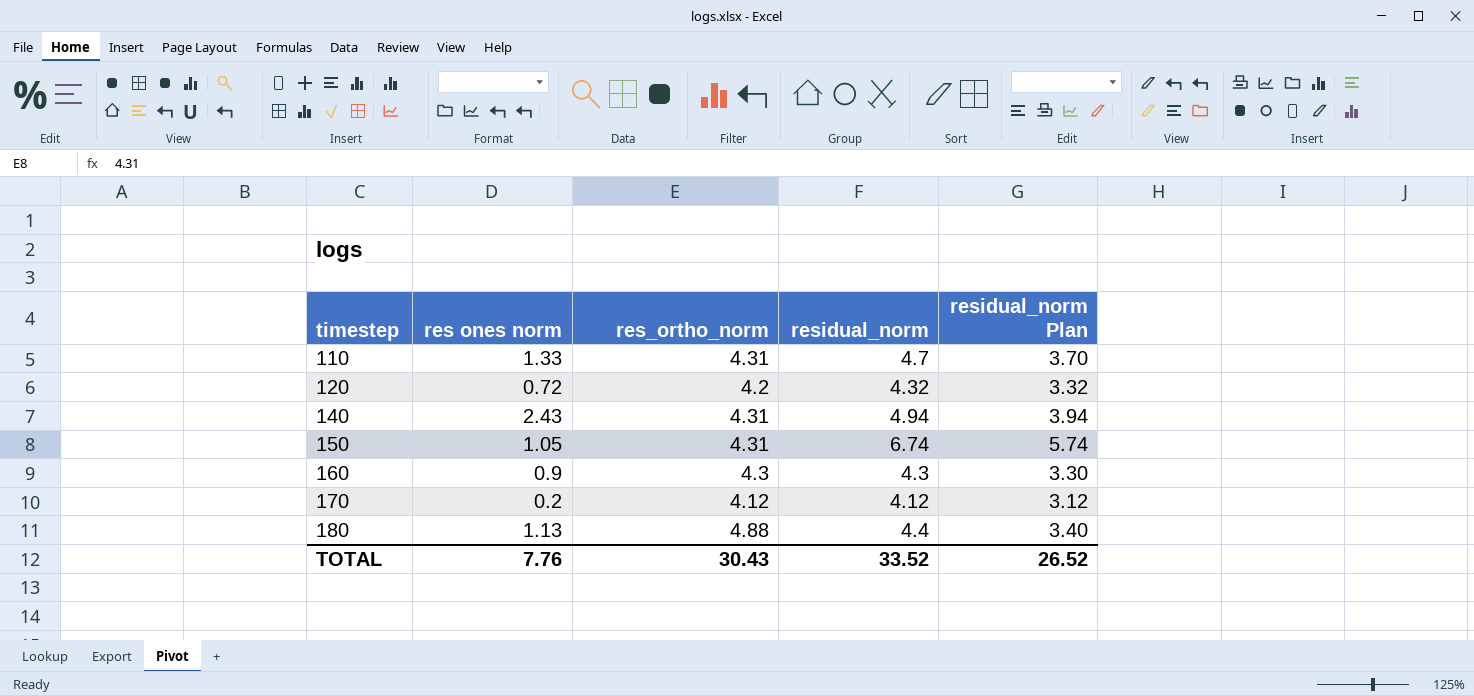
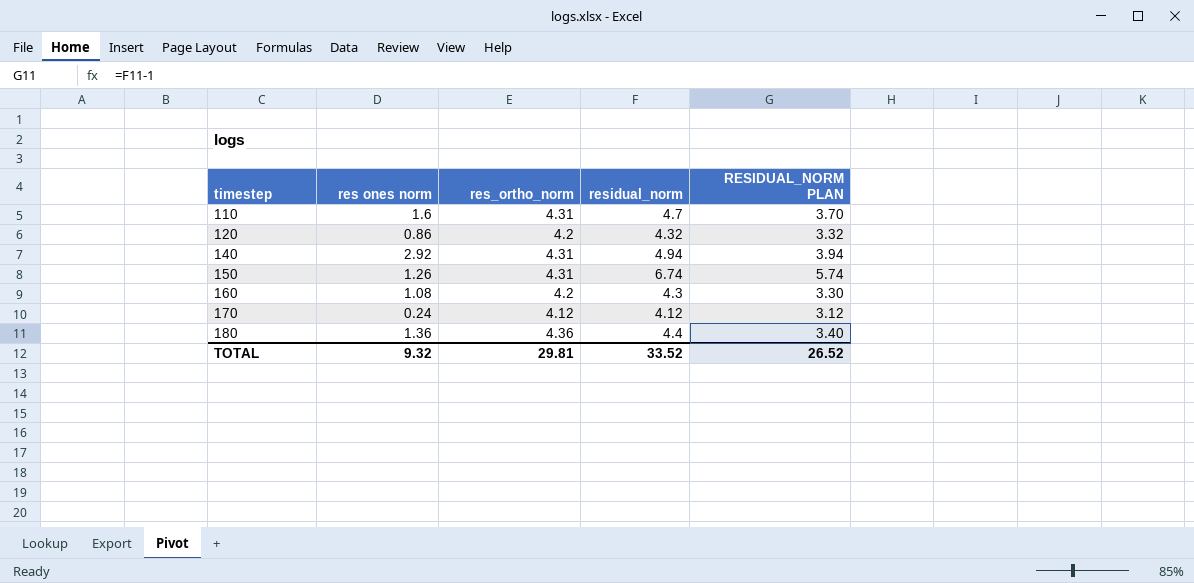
column name: residual_norm Plan -> RESIDUAL_NORM PLAN
110 | res ones norm: 1.33 -> 1.6
120 | res ones norm: 0.72 -> 0.86
140 | res ones norm: 2.43 -> 2.92
150 | res ones norm: 1.05 -> 1.26
160 | res ones norm: 0.9 -> 1.08
160 | res_ortho_norm: 4.3 -> 4.2
170 | res ones norm: 0.2 -> 0.24
180 | res ones norm: 1.13 -> 1.36
180 | res_ortho_norm: 4.88 -> 4.36
TOTAL | res ones norm: 7.76 -> 9.32
TOTAL | res_ortho_norm: 30.43 -> 29.81

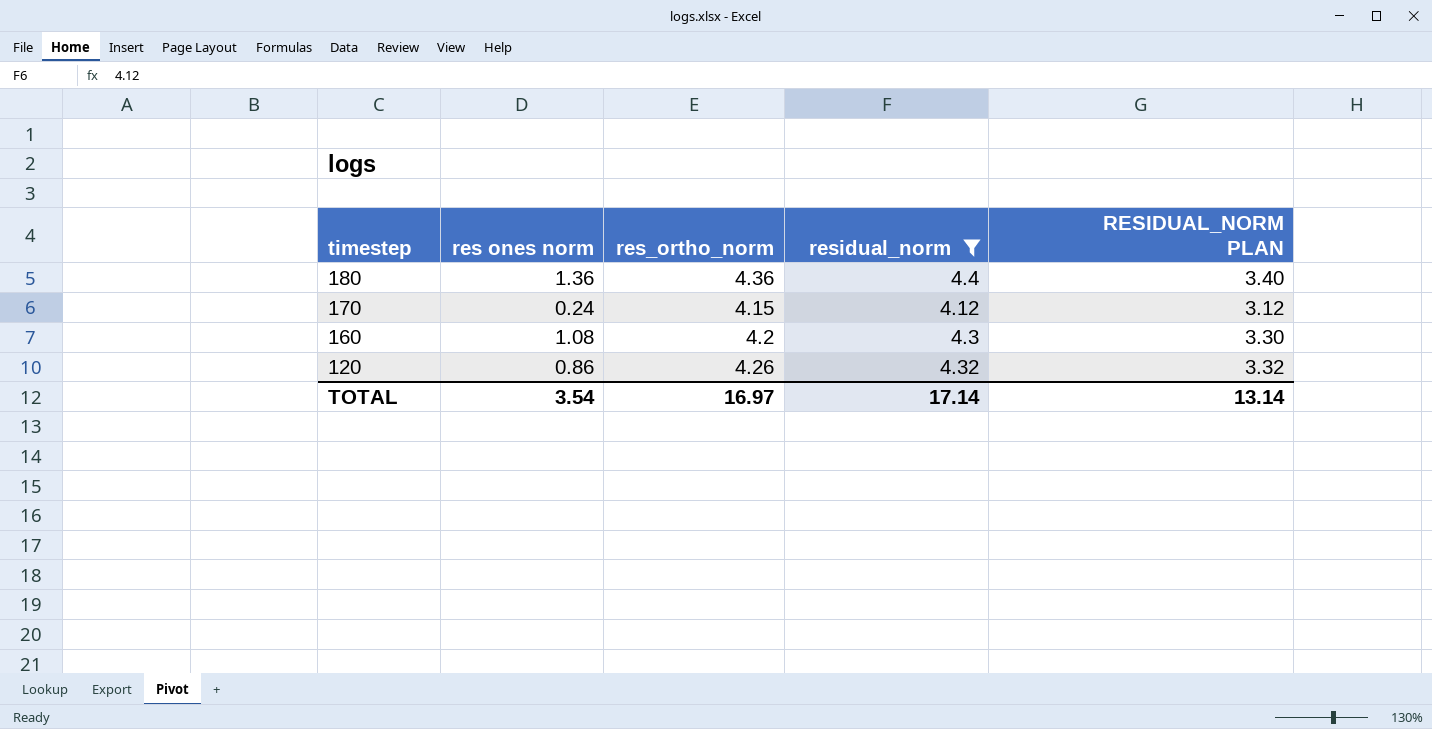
filter: none -> residual_norm <= 4.4
row order: timestep ascending -> timestep descending
170 | res_ortho_norm: 4.12 -> 4.15
120 | res_ortho_norm: 4.2 -> 4.26
TOTAL | res ones norm: 9.32 -> 3.54
TOTAL | res_ortho_norm: 29.81 -> 16.97
TOTAL | residual_norm: 33.52 -> 17.14
TOTAL | RESIDUAL_NORM PLAN: 26.52 -> 13.14

